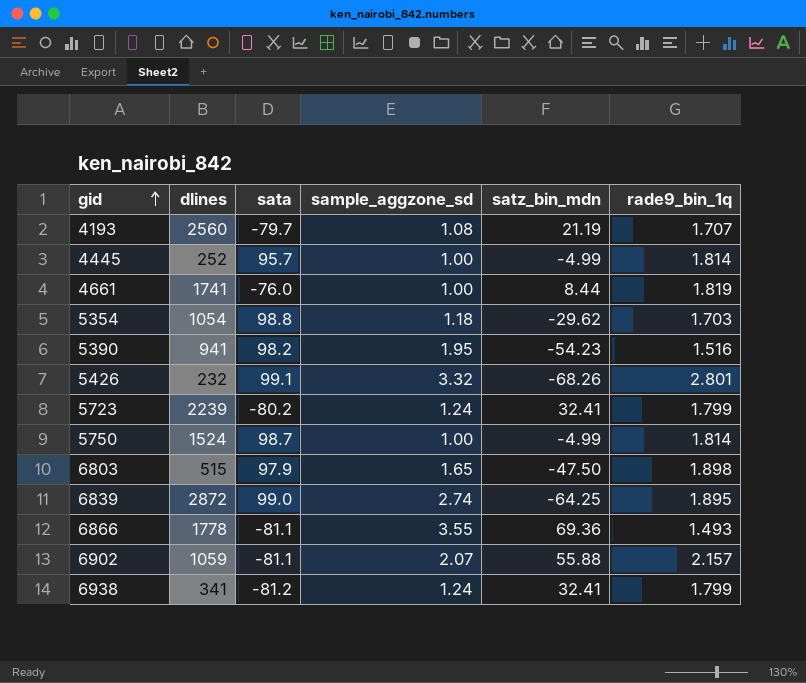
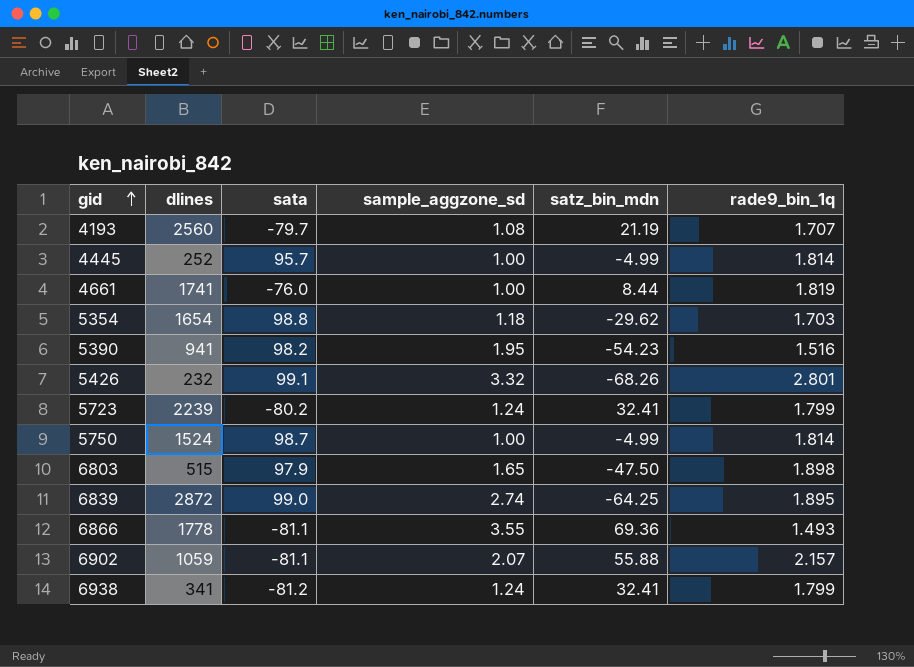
5354 | dlines: 1054 -> 1654

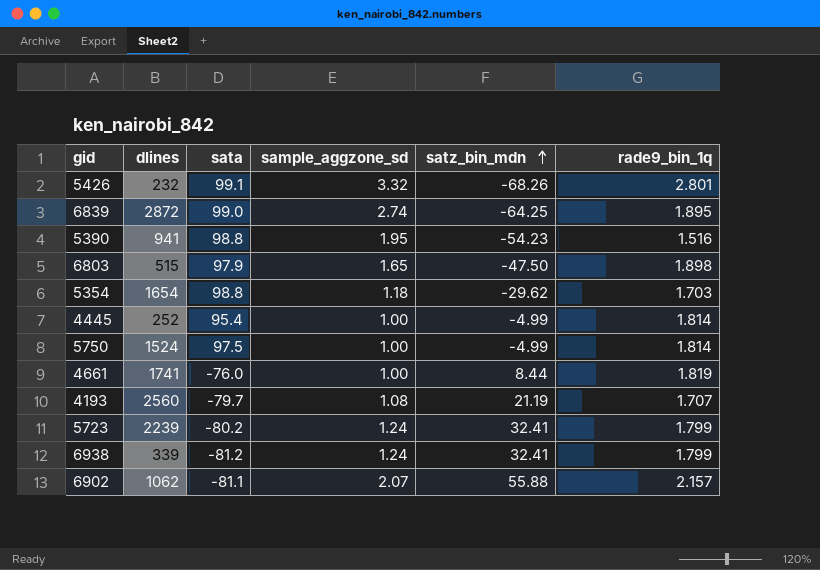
row order: gid ascending -> satz_bin_mdn ascending
row 6866: 1778 | -81.1 | 3.55 | 69.36 | 1.493 -> none
5390 | sata: 98.2 -> 98.8
4445 | sata: 95.7 -> 95.4
5750 | sata: 98.7 -> 97.5
6938 | dlines: 341 -> 339
6902 | dlines: 1059 -> 1062

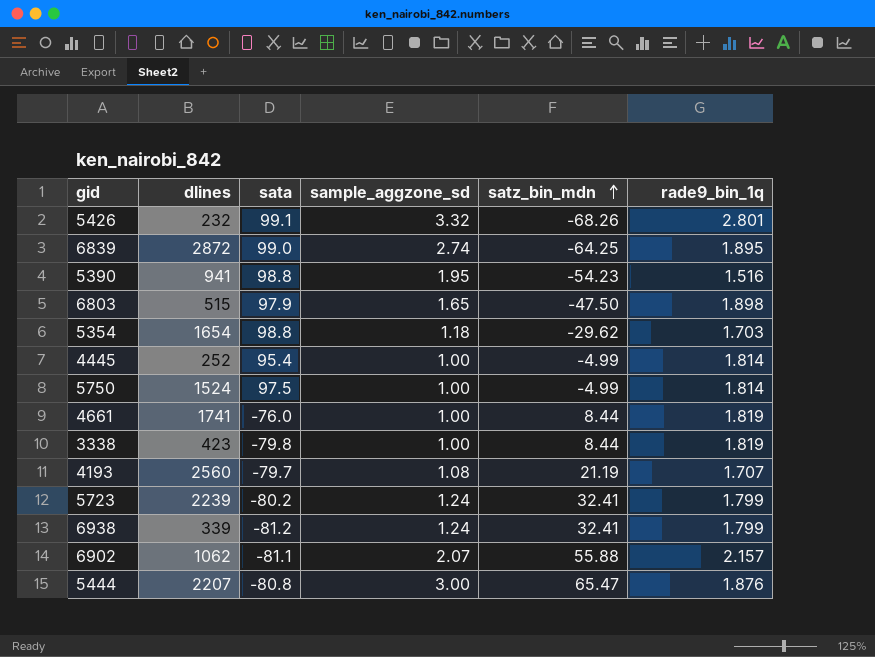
row 3338: none -> 423 | -79.8 | 1.00 | 8.44 | 1.819
row 5444: none -> 2207 | -80.8 | 3.00 | 65.47 | 1.876

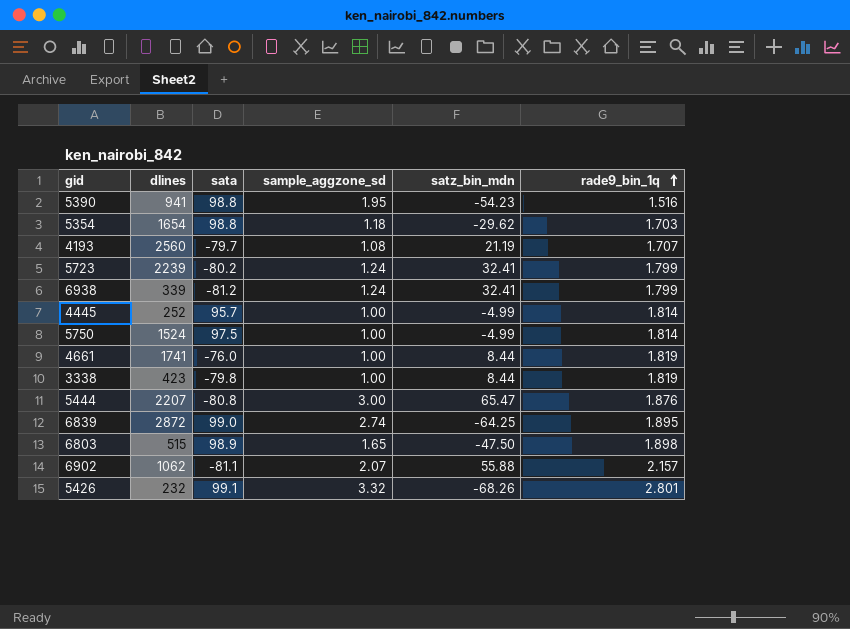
row order: satz_bin_mdn ascending -> rade9_bin_1q ascending
4445 | sata: 95.4 -> 95.7
6803 | sata: 97.9 -> 98.9

